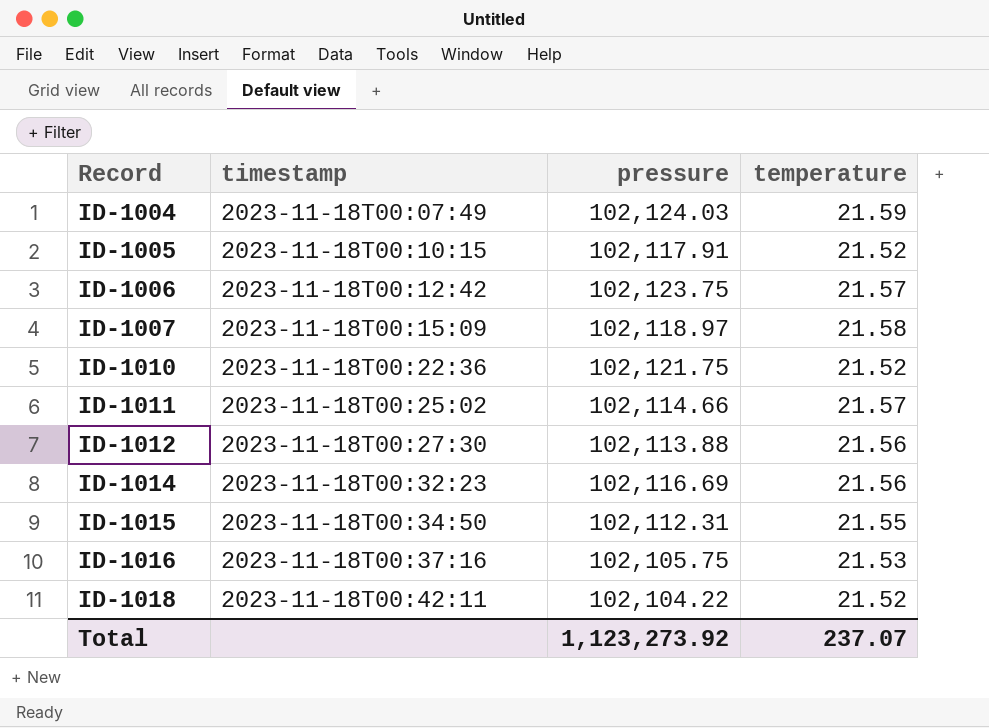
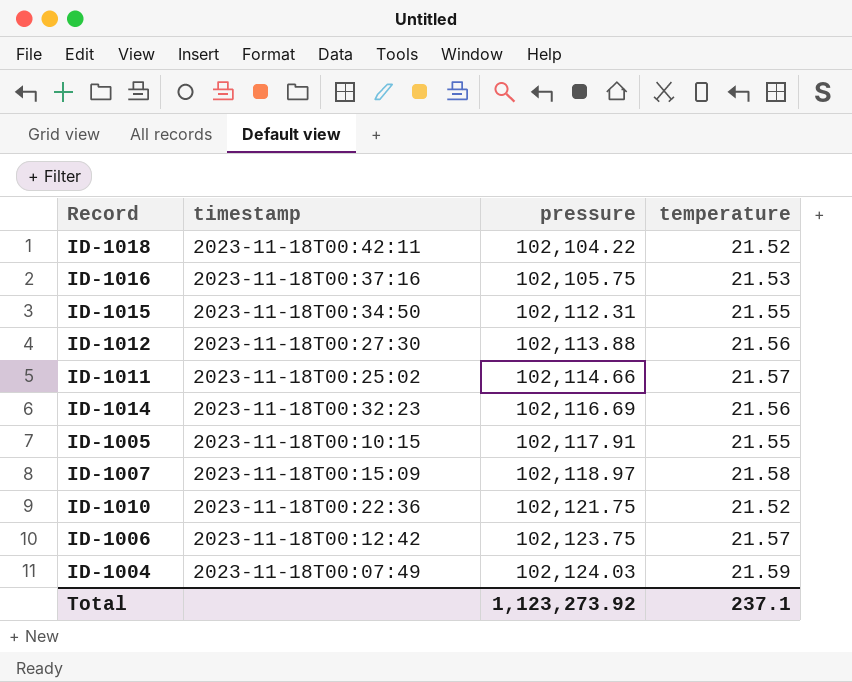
row order: Record ascending -> pressure ascending
ID-1005 | temperature: 21.52 -> 21.55
Total | temperature: 237.07 -> 237.1

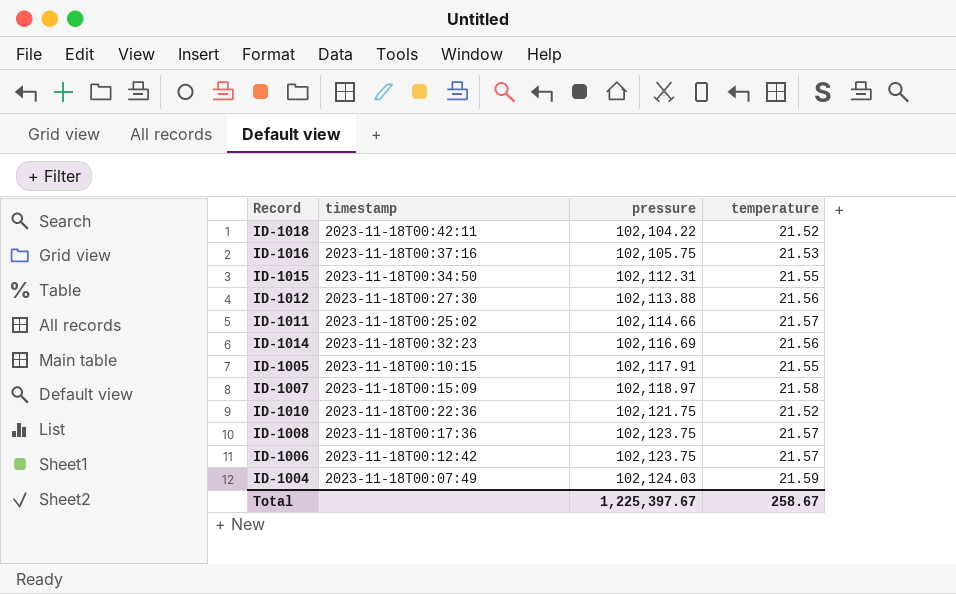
row ID-1008: none -> 2023-11-18T00:17:36 | 102,123.75 | 21.57
Total | pressure: 1,123,273.92 -> 1,225,397.67
Total | temperature: 237.1 -> 258.67

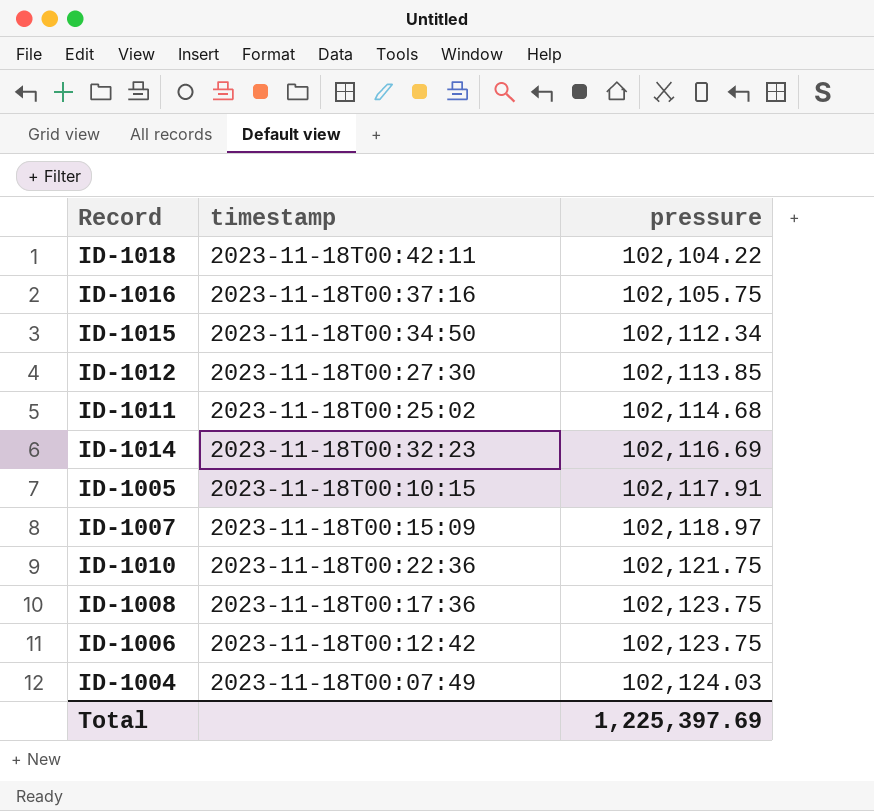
column temperature | position: 4 -> none
ID-1015 | pressure: 102,112.31 -> 102,112.34
ID-1012 | pressure: 102,113.88 -> 102,113.85
ID-1011 | pressure: 102,114.66 -> 102,114.68
Total | pressure: 1,225,397.67 -> 1,225,397.69

